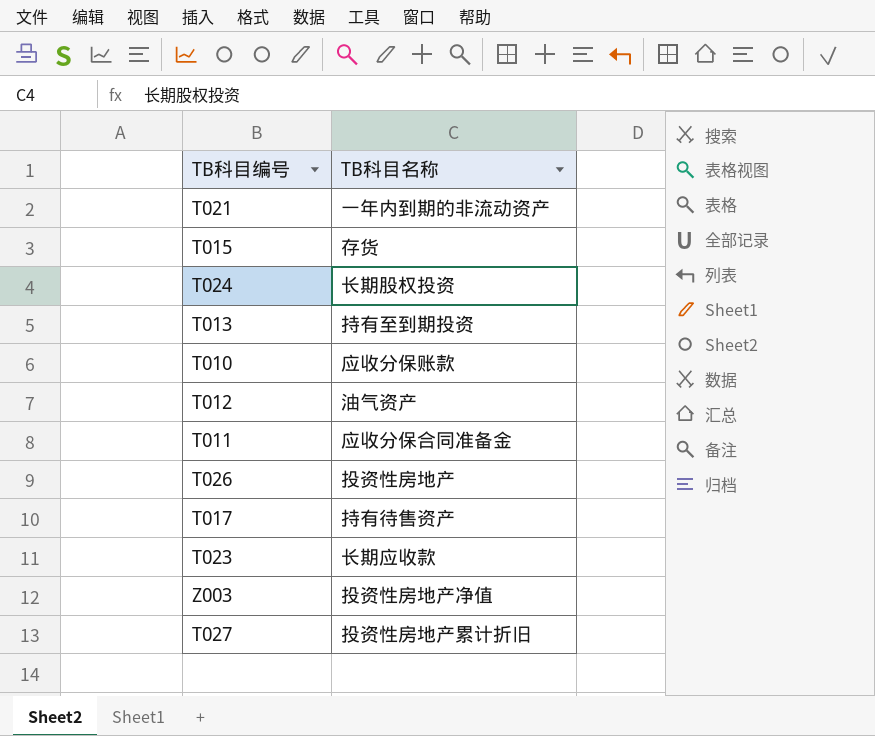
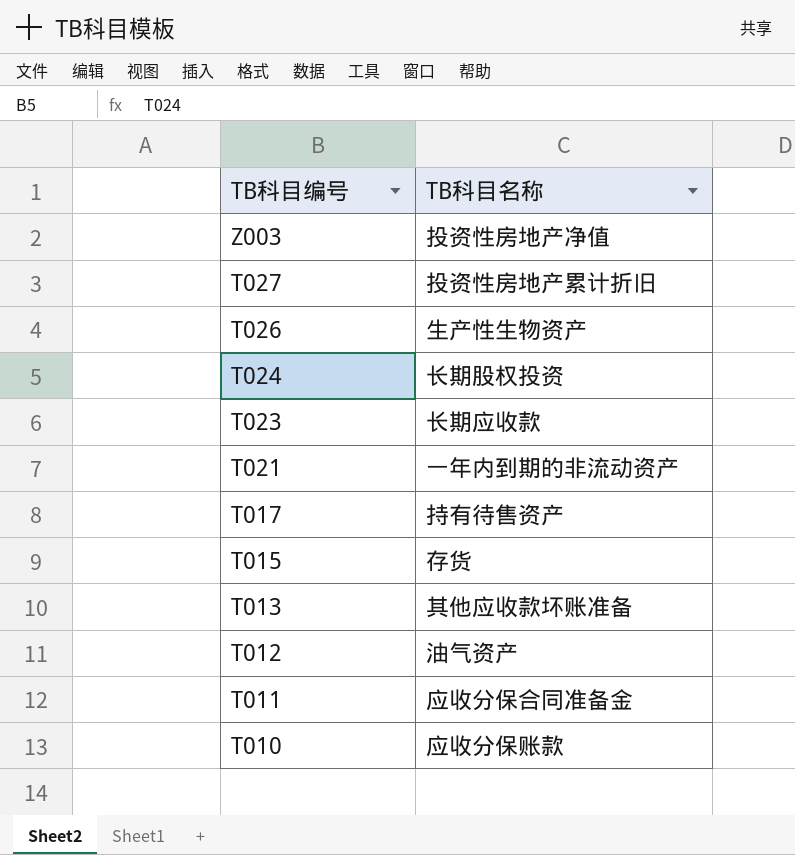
row order: none -> TB科目编号 descending
T026 | TB科目名称: 投资性房地产 -> 生产性生物资产
T013 | TB科目名称: 持有至到期投资 -> 其他应收款坏账准备

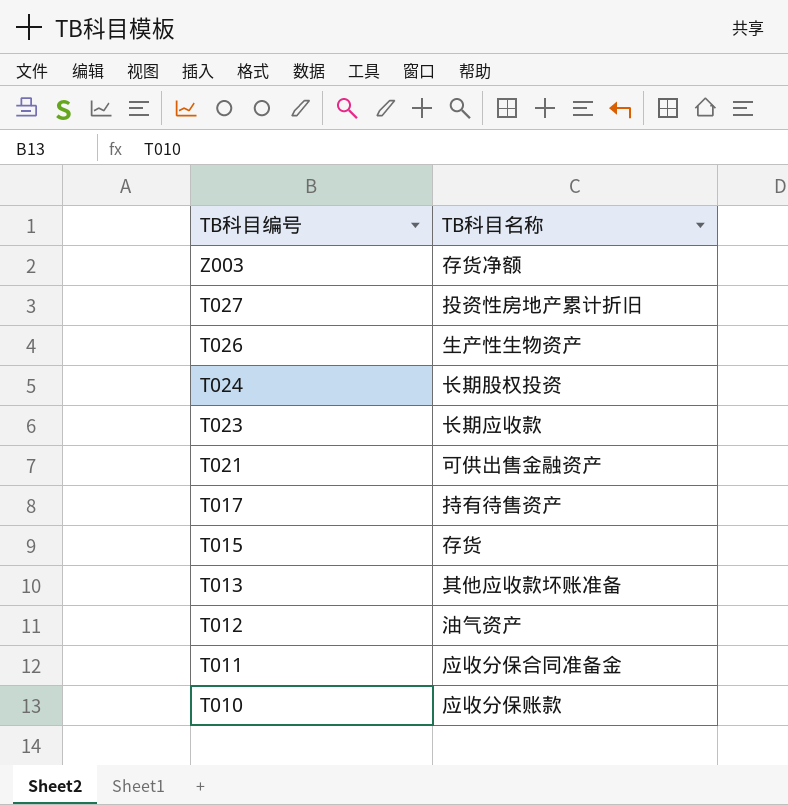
Z003 | TB科目名称: 投资性房地产净值 -> 存货净额
T021 | TB科目名称: 一年内到期的非流动资产 -> 可供出售金融资产

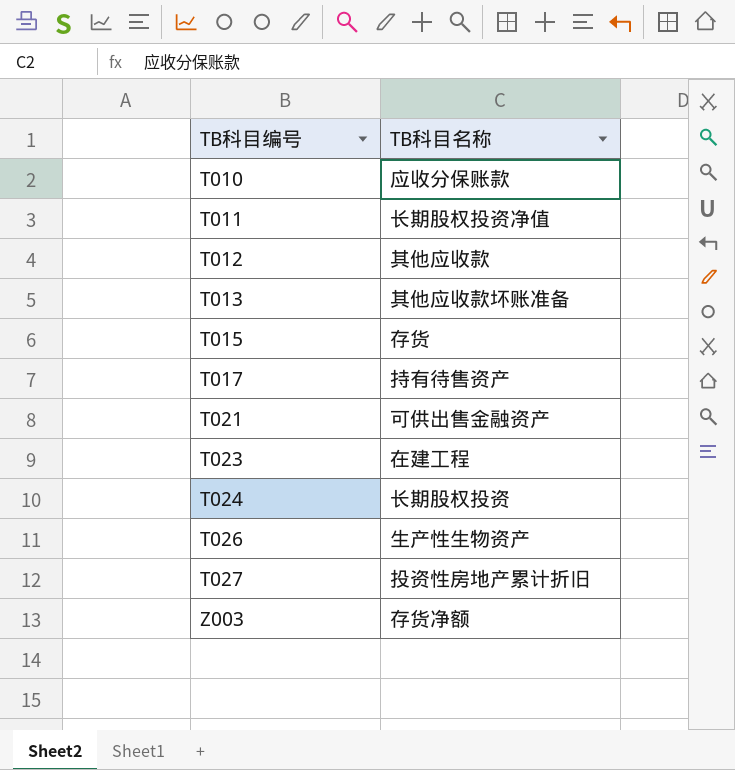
row order: TB科目编号 descending -> TB科目编号 ascending
T011 | TB科目名称: 应收分保合同准备金 -> 长期股权投资净值
T012 | TB科目名称: 油气资产 -> 其他应收款
T023 | TB科目名称: 长期应收款 -> 在建工程

